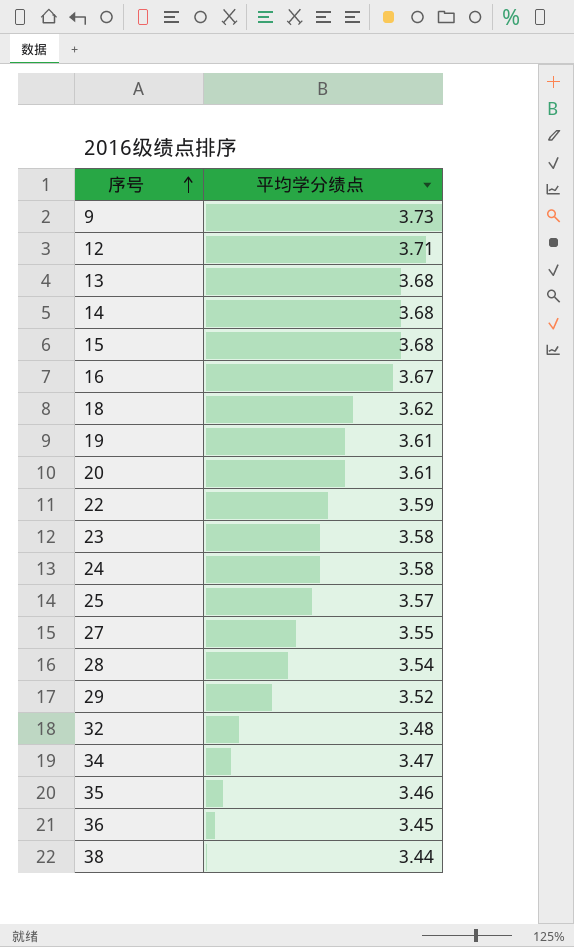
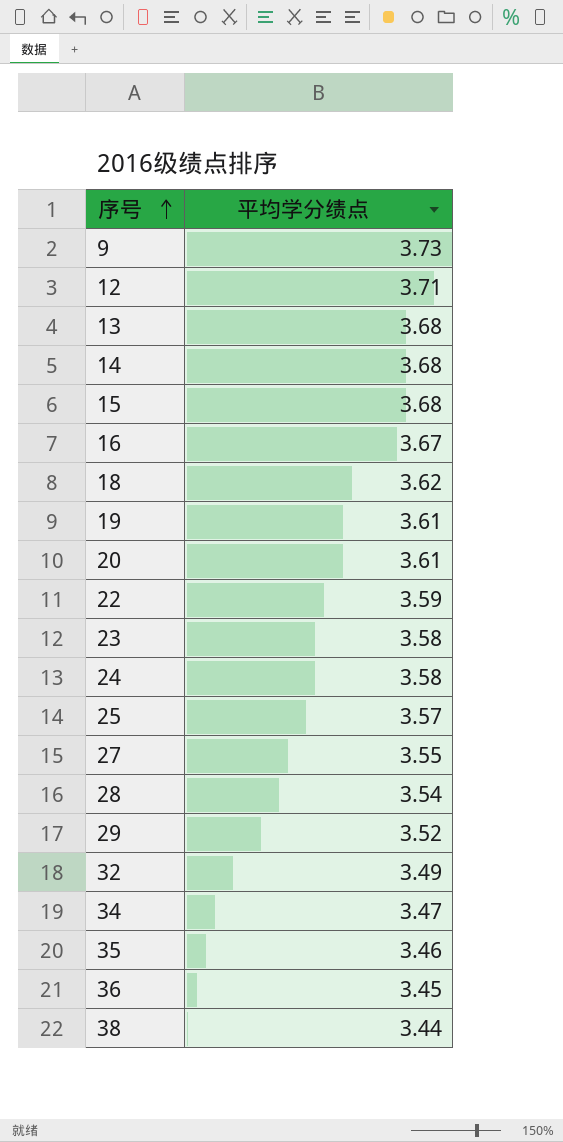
32 | 平均学分绩点: 3.48 -> 3.49

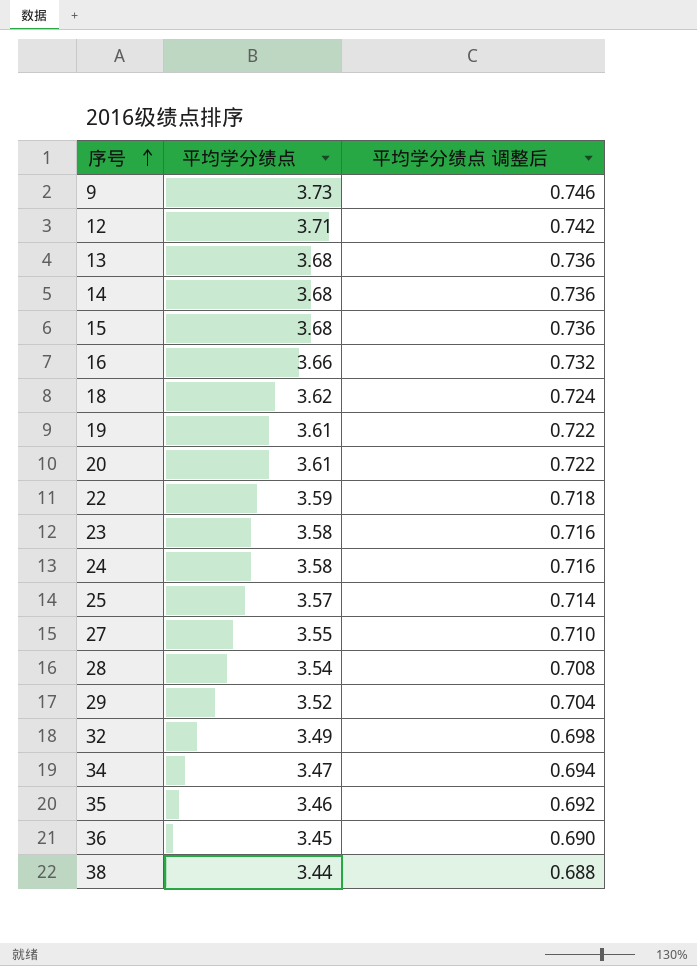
column 平均学分绩点 调整后 | formula: none -> [平均学分绩点] * 0.2
16 | 平均学分绩点: 3.67 -> 3.66

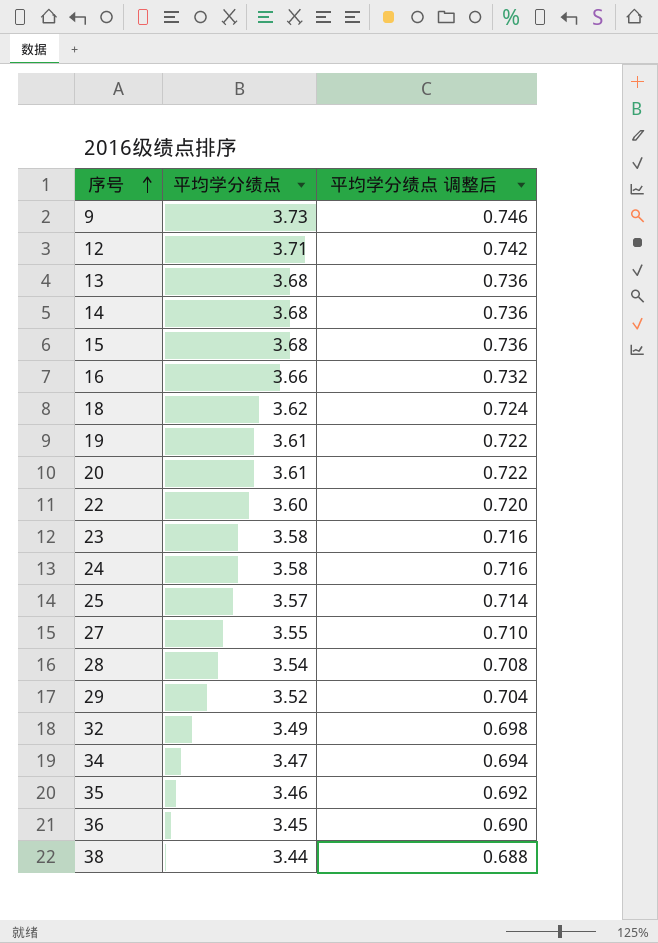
22 | 平均学分绩点: 3.59 -> 3.60
22 | 平均学分绩点 调整后: 0.718 -> 0.720

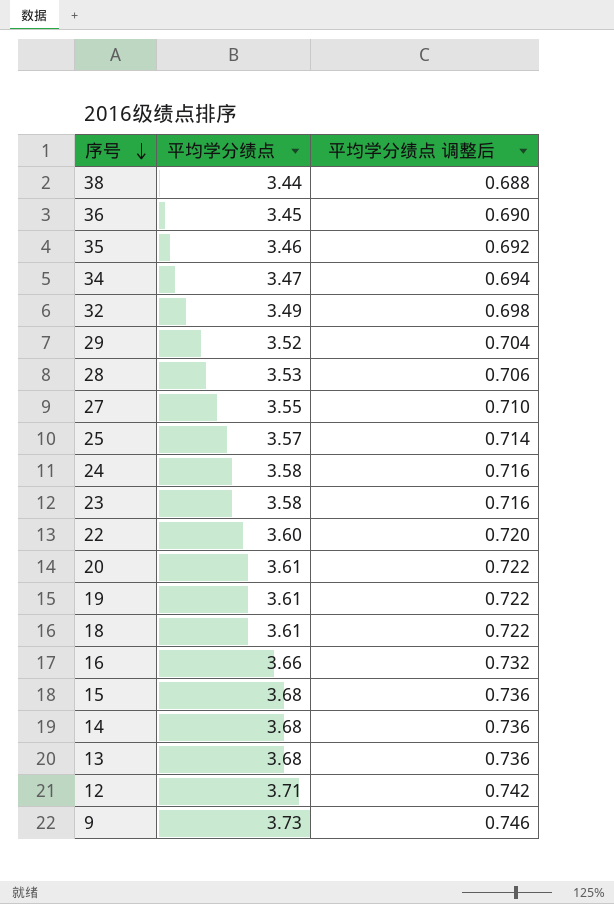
row order: 序号 ascending -> 序号 descending
28 | 平均学分绩点: 3.54 -> 3.53
28 | 平均学分绩点 调整后: 0.708 -> 0.706
18 | 平均学分绩点: 3.62 -> 3.61
18 | 平均学分绩点 调整后: 0.724 -> 0.722

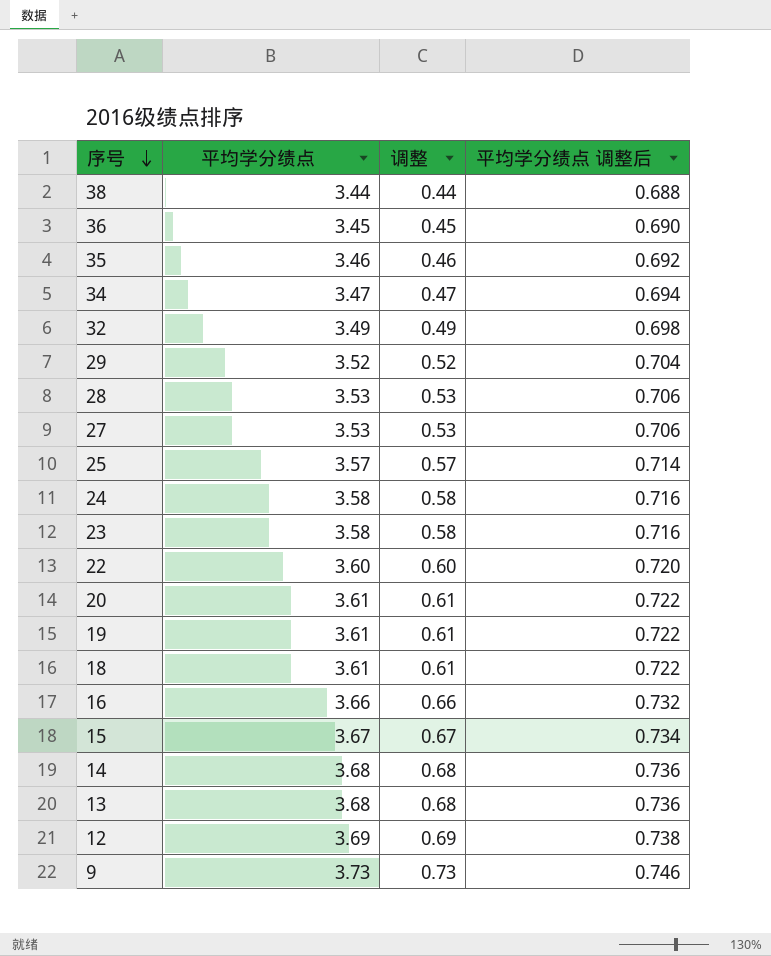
column 调整 | formula: none -> [平均学分绩点] - 3
27 | 平均学分绩点: 3.55 -> 3.53
27 | 平均学分绩点 调整后: 0.710 -> 0.706
15 | 平均学分绩点: 3.68 -> 3.67
15 | 平均学分绩点 调整后: 0.736 -> 0.734
12 | 平均学分绩点: 3.71 -> 3.69
12 | 平均学分绩点 调整后: 0.742 -> 0.738

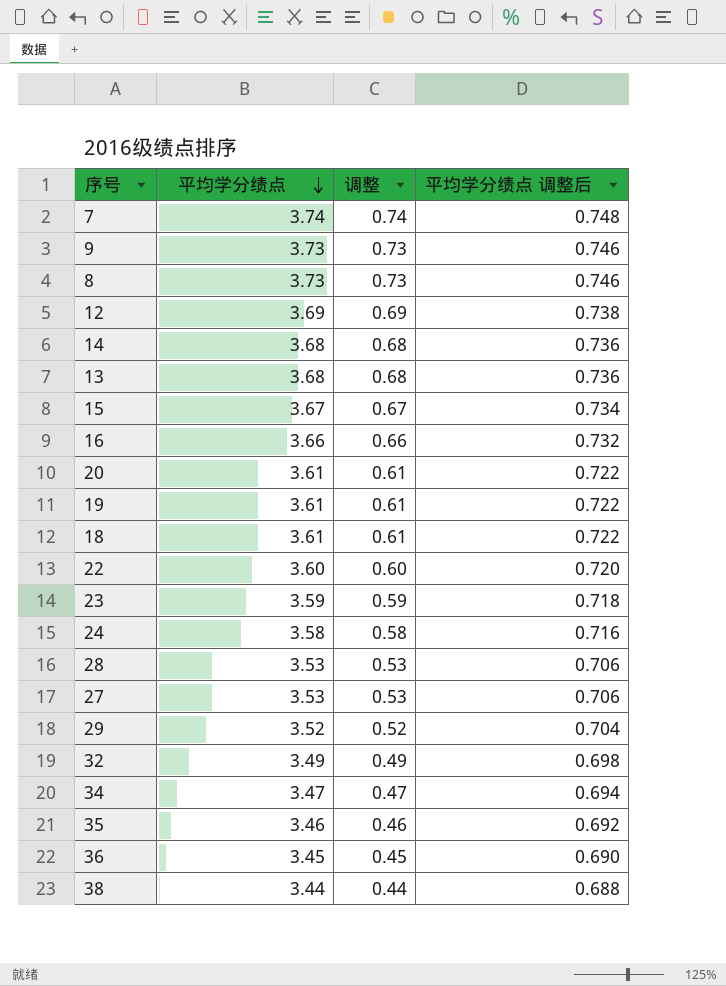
row order: 序号 descending -> 平均学分绩点 descending
row 25: 3.57 | 0.57 | 0.714 -> none
row 7: none -> 3.74 | 0.74 | 0.748
row 8: none -> 3.73 | 0.73 | 0.746
23 | 平均学分绩点: 3.58 -> 3.59
23 | 调整: 0.58 -> 0.59
23 | 平均学分绩点 调整后: 0.716 -> 0.718

